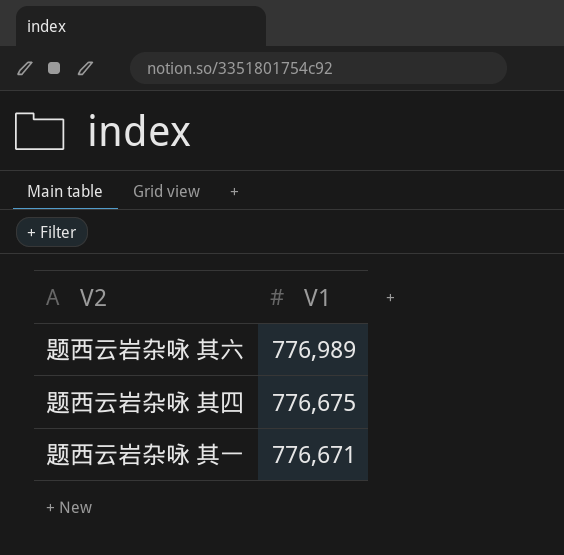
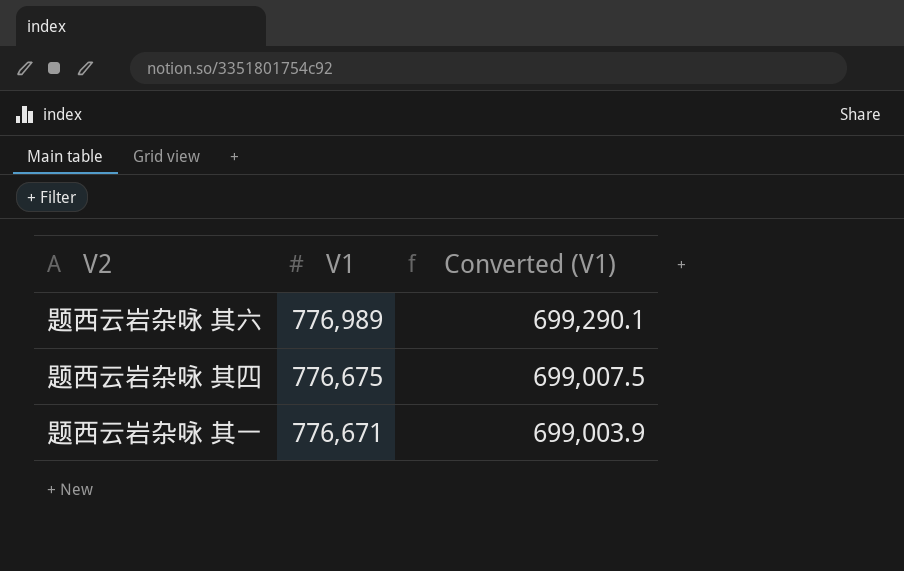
column Converted (V1) | formula: none -> [V1] * 0.9

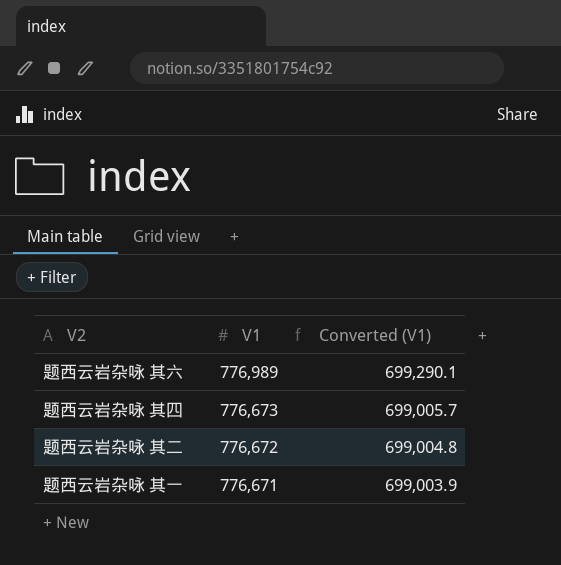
题西云岩杂咏 其四 | V1: 776,675 -> 776,673
题西云岩杂咏 其四 | Converted (V1): 699,007.5 -> 699,005.7
row 题西云岩杂咏 其二: none -> 776,672 | 699,004.8

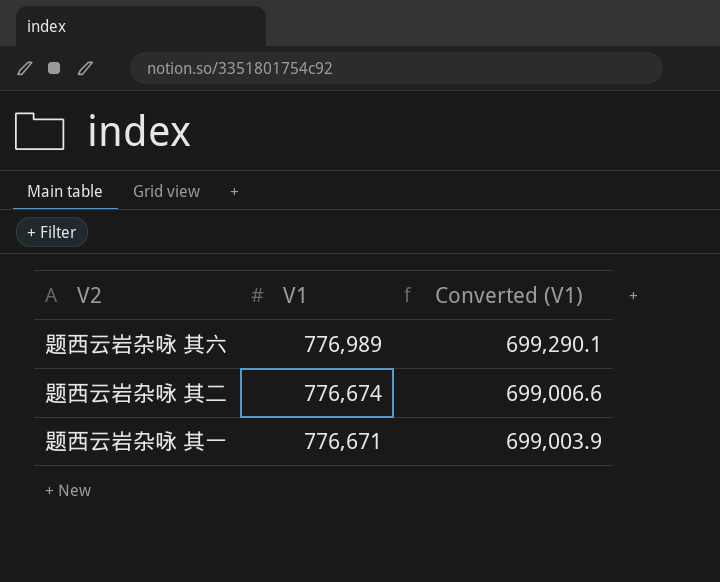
row 题西云岩杂咏 其四: 776,673 | 699,005.7 -> none
题西云岩杂咏 其二 | V1: 776,672 -> 776,674
题西云岩杂咏 其二 | Converted (V1): 699,004.8 -> 699,006.6

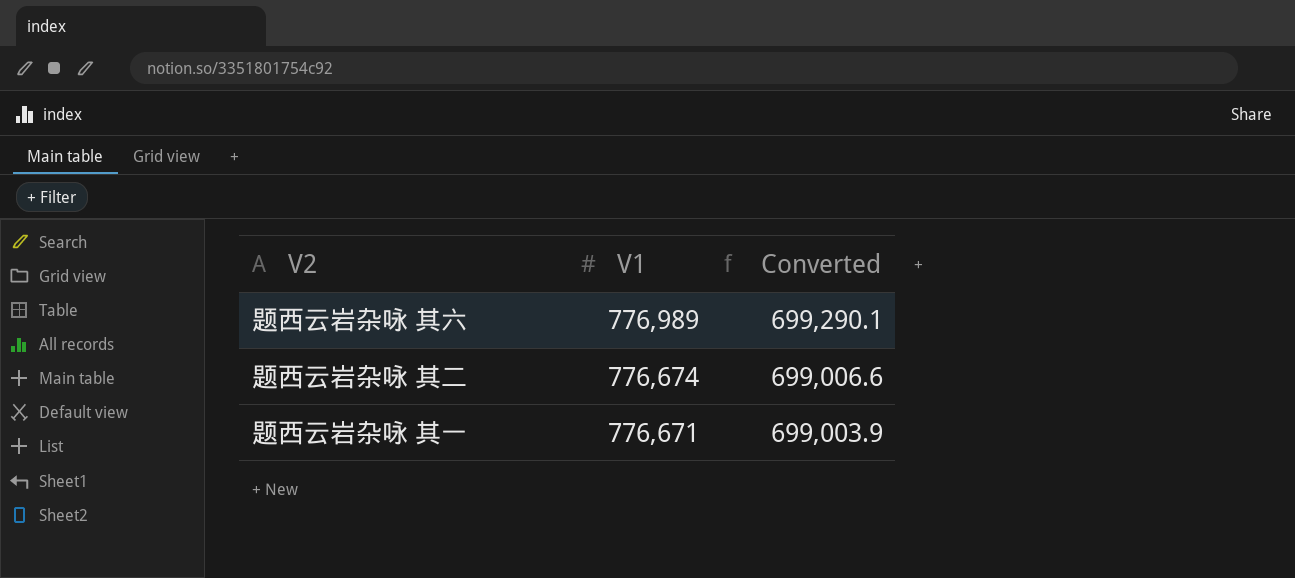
column name: Converted (V1) -> Converted

